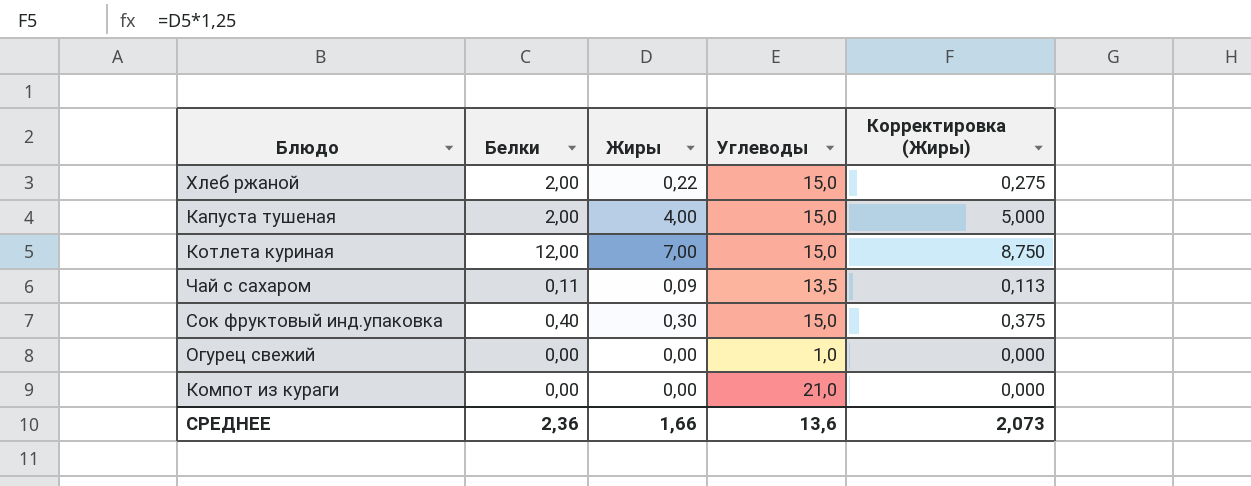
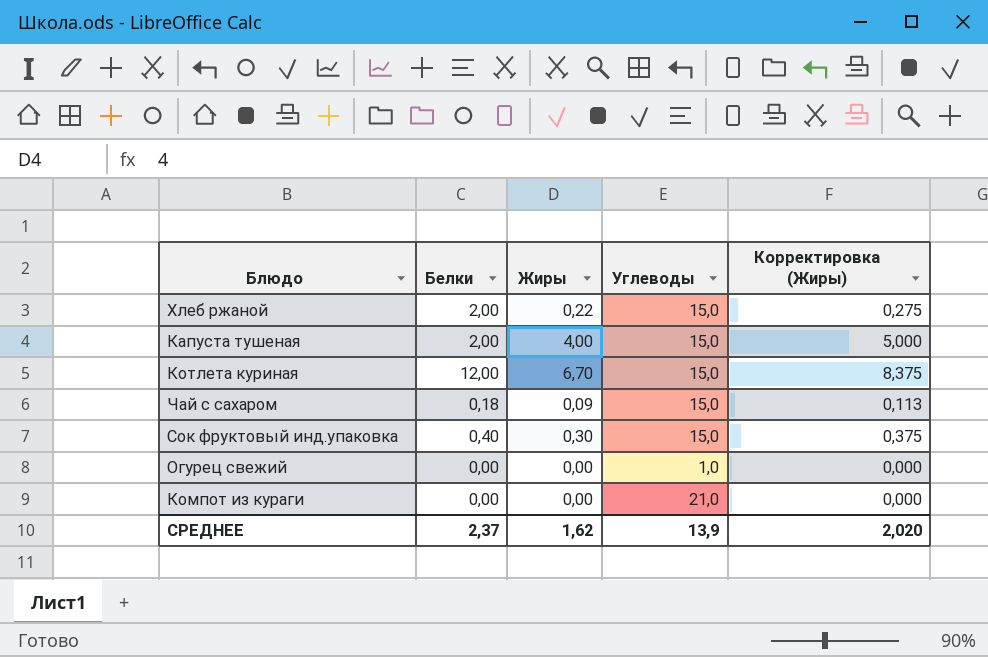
Котлета куриная | Жиры: 7,00 -> 6,70
Котлета куриная | Корректировка (Жиры): 8,750 -> 8,375
Чай с сахаром | Белки: 0,11 -> 0,18
Чай с сахаром | Углеводы: 13,5 -> 15,0
СРЕДНЕЕ | Белки: 2,36 -> 2,37
СРЕДНЕЕ | Жиры: 1,66 -> 1,62
СРЕДНЕЕ | Углеводы: 13,6 -> 13,9
СРЕДНЕЕ | Корректировка (Жиры): 2,073 -> 2,020

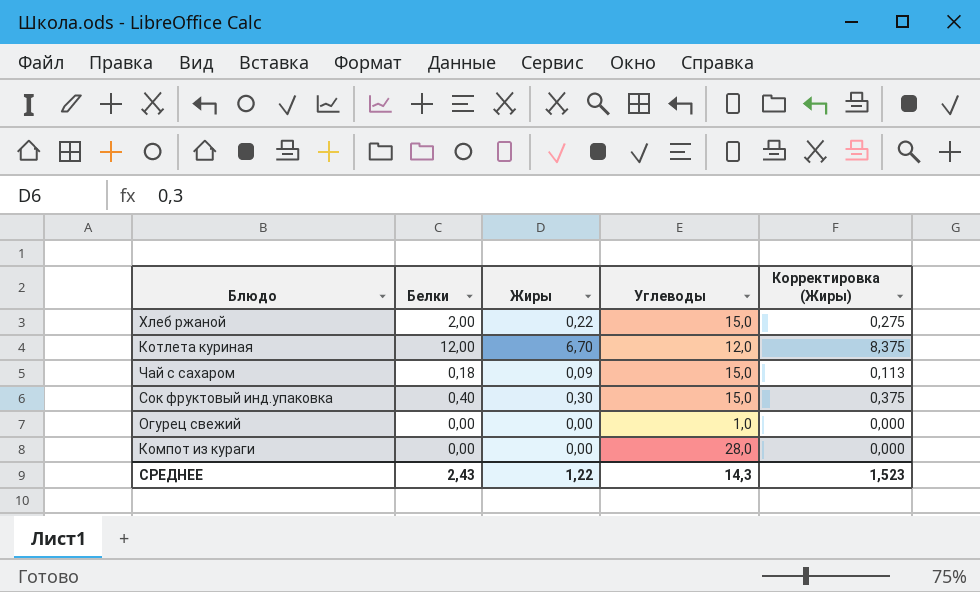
row Капуста тушеная: 2,00 | 4,00 | 15,0 | 5,000 -> none
Котлета куриная | Углеводы: 15,0 -> 12,0
Компот из кураги | Углеводы: 21,0 -> 28,0
СРЕДНЕЕ | Белки: 2,37 -> 2,43
СРЕДНЕЕ | Жиры: 1,62 -> 1,22
СРЕДНЕЕ | Углеводы: 13,9 -> 14,3
СРЕДНЕЕ | Корректировка (Жиры): 2,020 -> 1,523

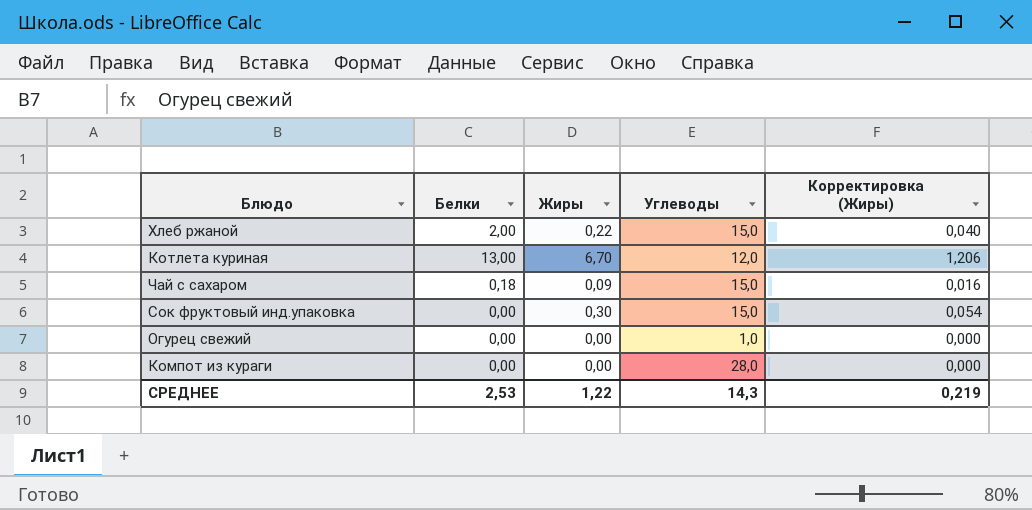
column Корректировка (Жиры) | formula: [Жиры] * 1,25 -> [Жиры] * 0,18
Котлета куриная | Белки: 12,00 -> 13,00
Сок фруктовый инд.упаковка | Белки: 0,40 -> 0,00
СРЕДНЕЕ | Белки: 2,43 -> 2,53
СРЕДНЕЕ | Корректировка (Жиры): 1,523 -> 0,219

